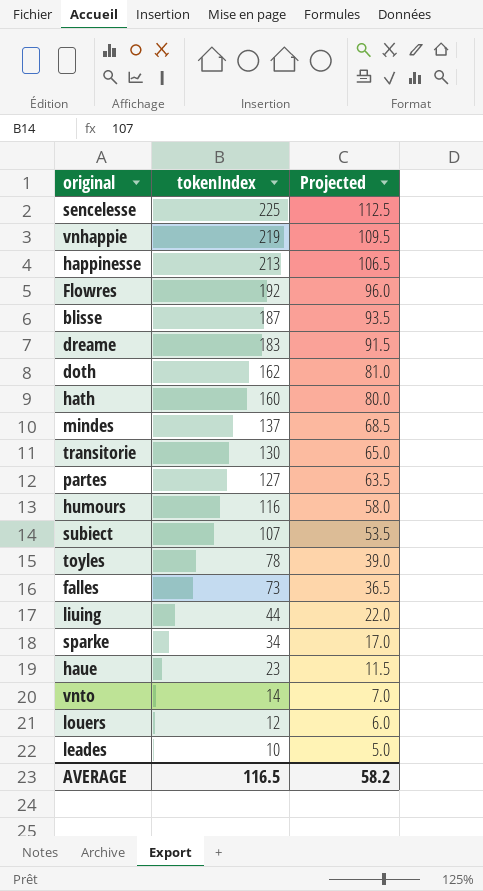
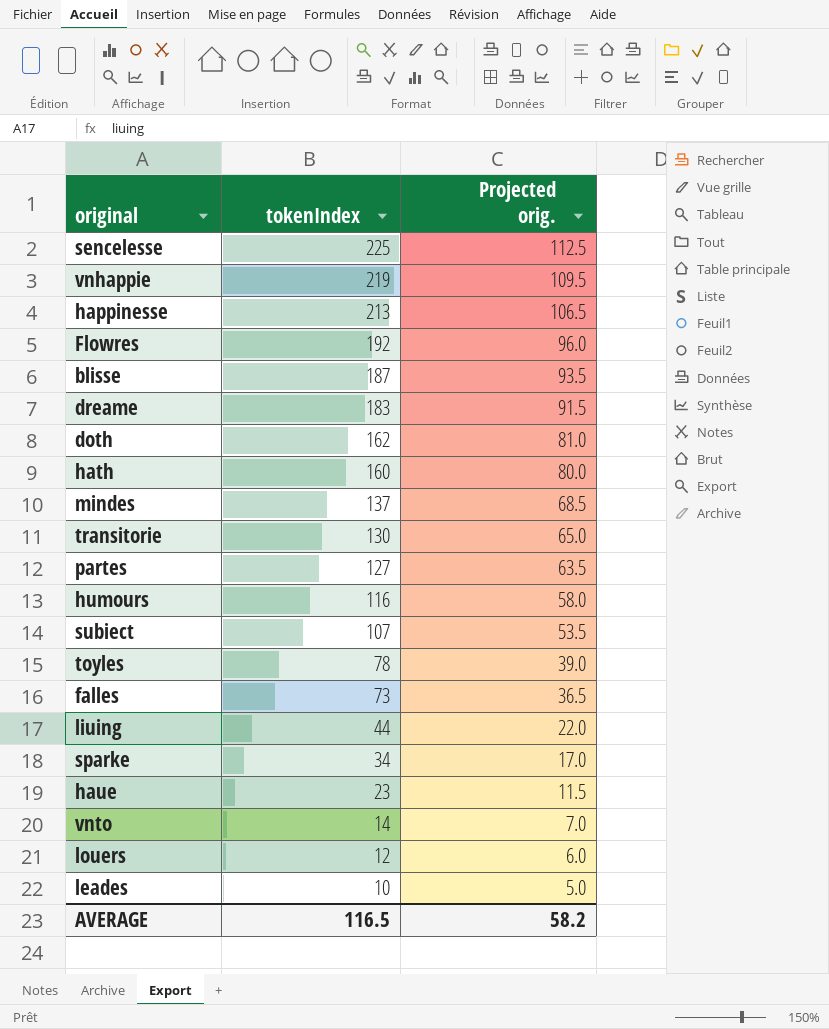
column name: Projected -> Projected orig.

